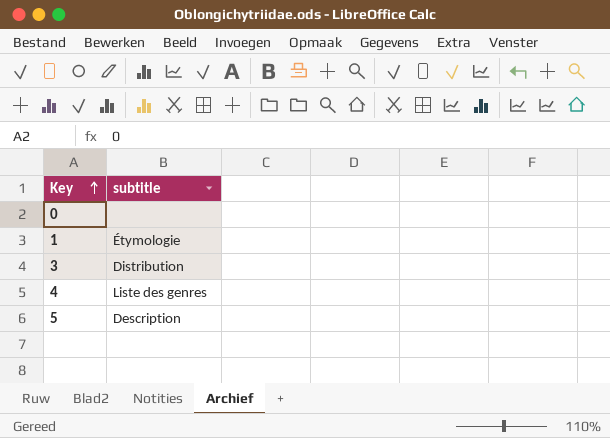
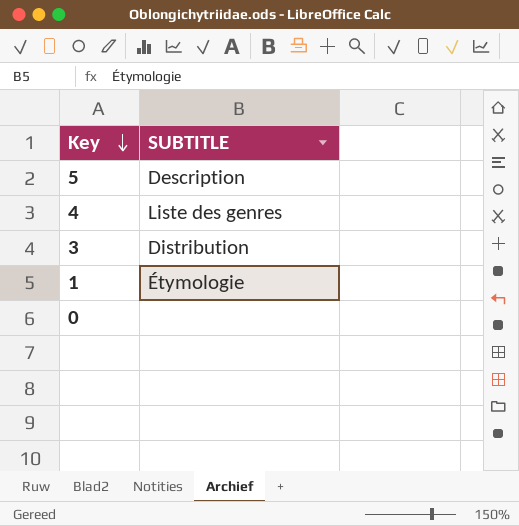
row order: Key ascending -> Key descending
column name: subtitle -> SUBTITLE

